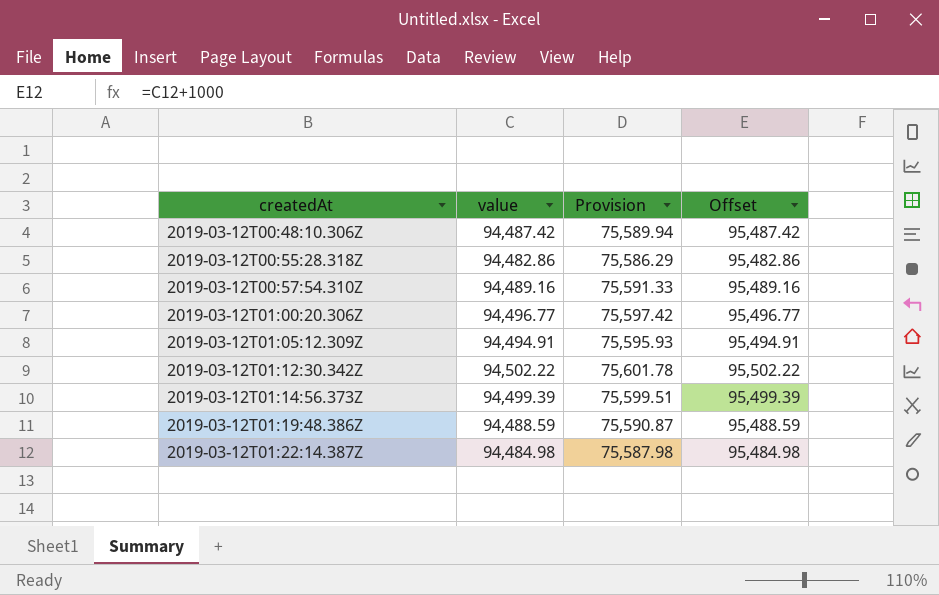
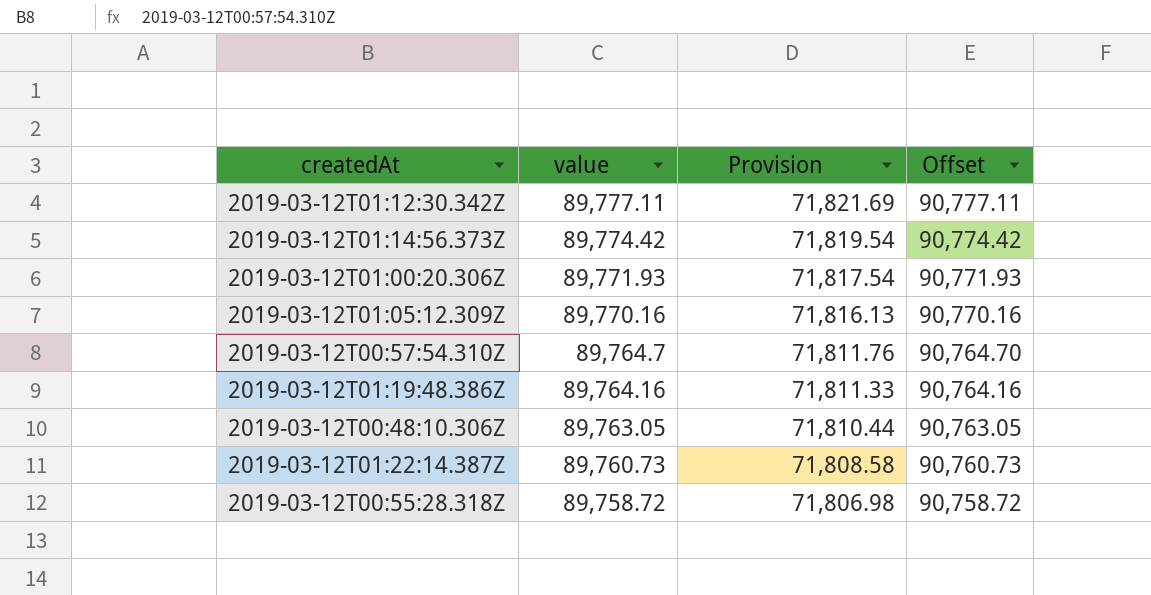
row order: createdAt ascending -> value descending
2019-03-12T01:12:30.342Z | value: 94,502.22 -> 89,777.11
2019-03-12T01:12:30.342Z | Provision: 75,601.78 -> 71,821.69
2019-03-12T01:12:30.342Z | Offset: 95,502.22 -> 90,777.11
2019-03-12T01:14:56.373Z | value: 94,499.39 -> 89,774.42
2019-03-12T01:14:56.373Z | Provision: 75,599.51 -> 71,819.54
2019-03-12T01:14:56.373Z | Offset: 95,499.39 -> 90,774.42
2019-03-12T01:00:20.306Z | value: 94,496.77 -> 89,771.93
2019-03-12T01:00:20.306Z | Provision: 75,597.42 -> 71,817.54
2019-03-12T01:00:20.306Z | Offset: 95,496.77 -> 90,771.93
2019-03-12T01:05:12.309Z | value: 94,494.91 -> 89,770.16
2019-03-12T01:05:12.309Z | Provision: 75,595.93 -> 71,816.13
2019-03-12T01:05:12.309Z | Offset: 95,494.91 -> 90,770.16
2019-03-12T00:57:54.310Z | value: 94,489.16 -> 89,764.7
2019-03-12T00:57:54.310Z | Provision: 75,591.33 -> 71,811.76
2019-03-12T00:57:54.310Z | Offset: 95,489.16 -> 90,764.70
2019-03-12T01:19:48.386Z | value: 94,488.59 -> 89,764.16
2019-03-12T01:19:48.386Z | Provision: 75,590.87 -> 71,811.33
2019-03-12T01:19:48.386Z | Offset: 95,488.59 -> 90,764.16
2019-03-12T00:48:10.306Z | value: 94,487.42 -> 89,763.05
2019-03-12T00:48:10.306Z | Provision: 75,589.94 -> 71,810.44
2019-03-12T00:48:10.306Z | Offset: 95,487.42 -> 90,763.05
2019-03-12T01:22:14.387Z | value: 94,484.98 -> 89,760.73
2019-03-12T01:22:14.387Z | Provision: 75,587.98 -> 71,808.58
2019-03-12T01:22:14.387Z | Offset: 95,484.98 -> 90,760.73
2019-03-12T00:55:28.318Z | value: 94,482.86 -> 89,758.72
2019-03-12T00:55:28.318Z | Provision: 75,586.29 -> 71,806.98
2019-03-12T00:55:28.318Z | Offset: 95,482.86 -> 90,758.72

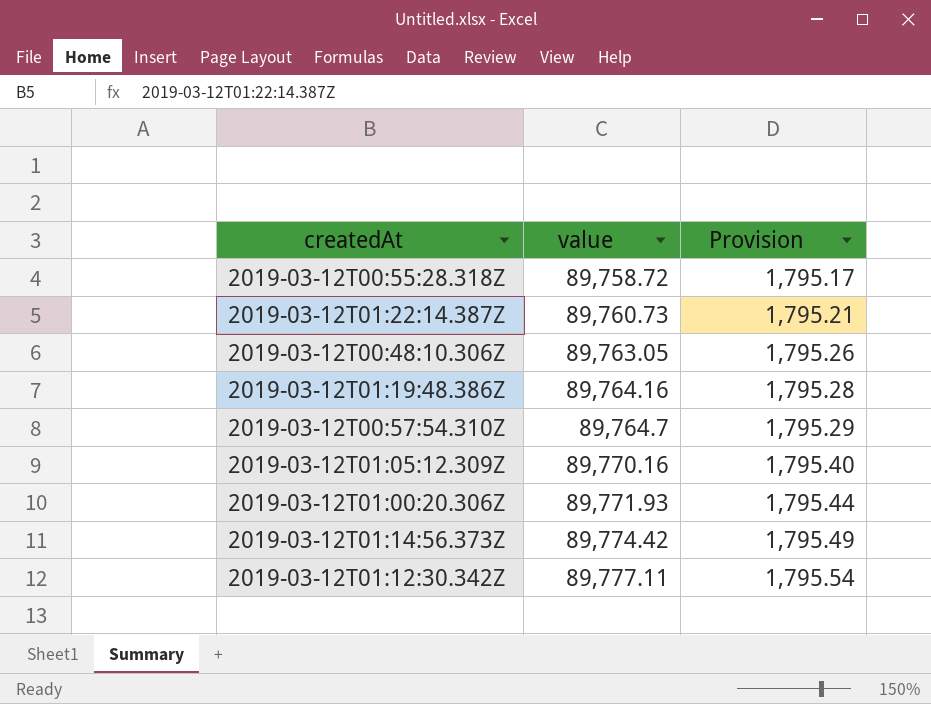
row order: value descending -> value ascending
column Offset | formula: [value] + 1000 -> none
column Provision | formula: [value] * 0.8 -> [value] * 0.02

